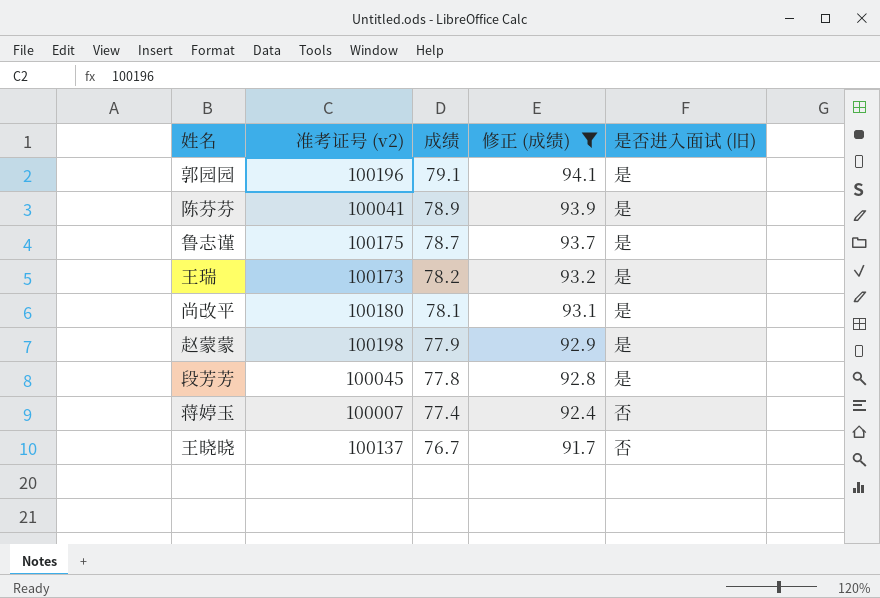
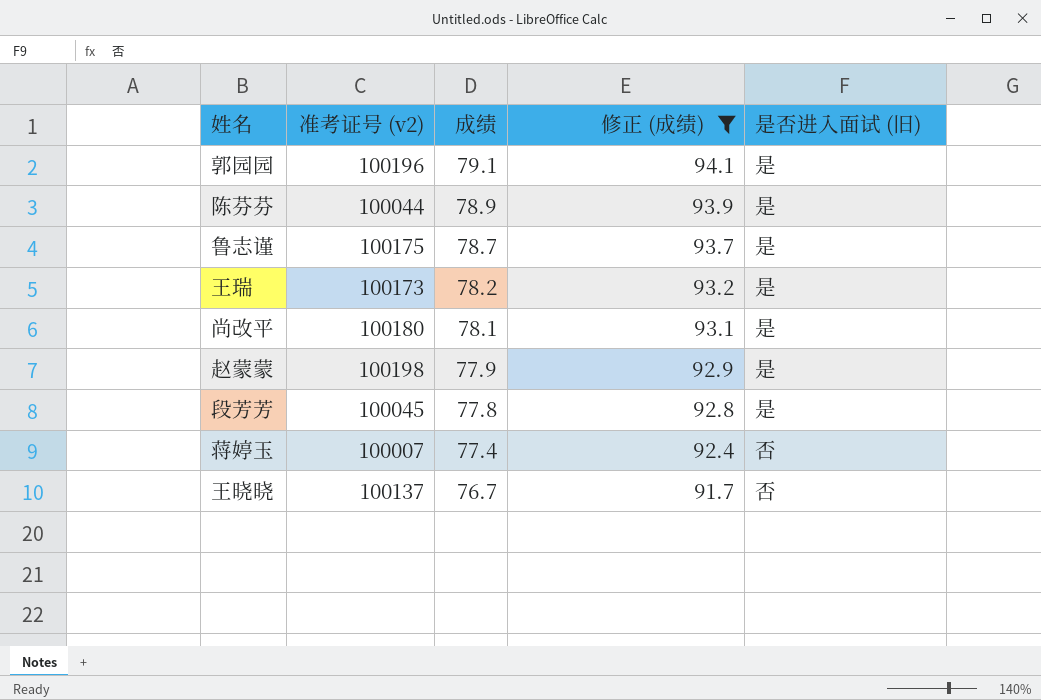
陈芬芬 | 准考证号 (v2): 100041 -> 100044

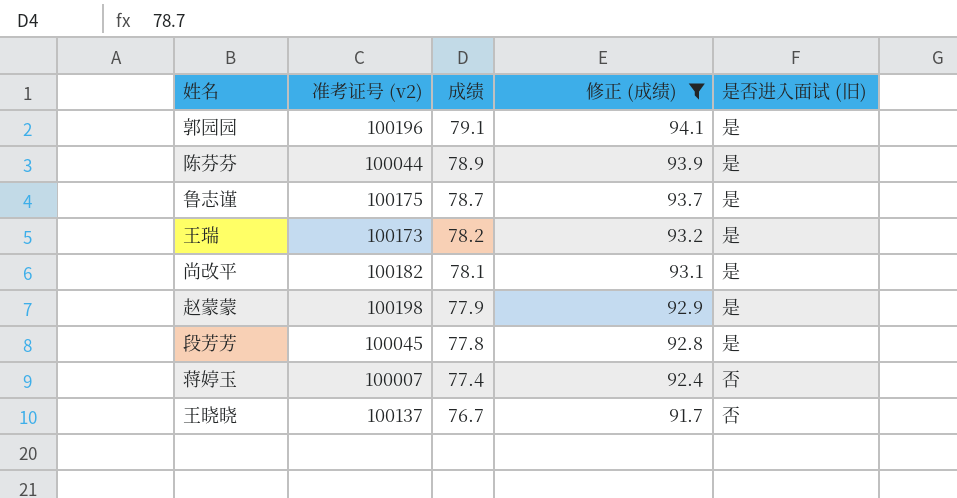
尚改平 | 准考证号 (v2): 100180 -> 100182

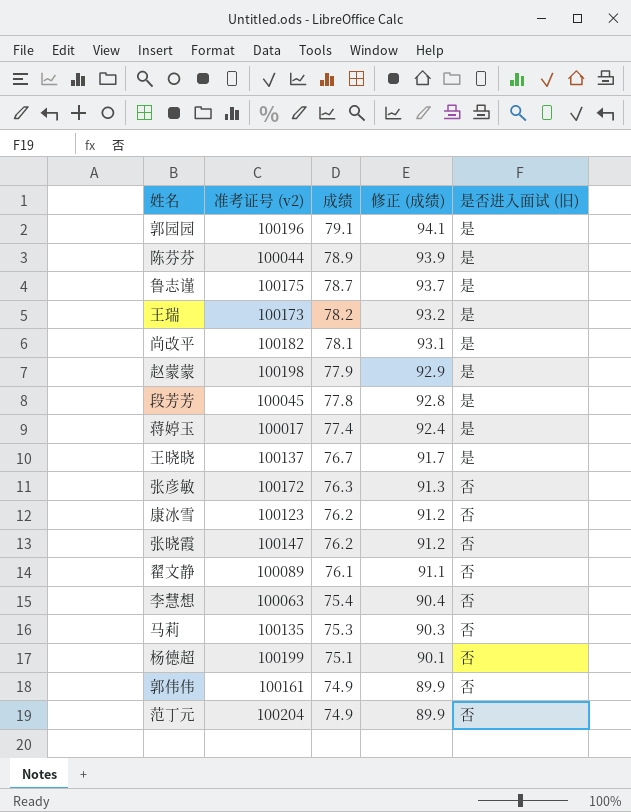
filter: 修正 (成绩) >= 91.7 -> none
蒋婷玉 | 准考证号 (v2): 100007 -> 100017
蒋婷玉 | 是否进入面试 (旧): 否 -> 是
王晓晓 | 是否进入面试 (旧): 否 -> 是

